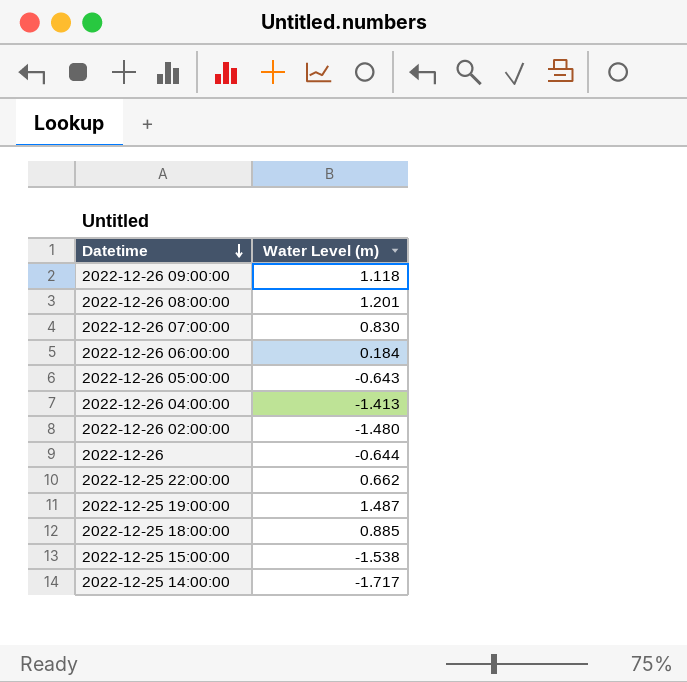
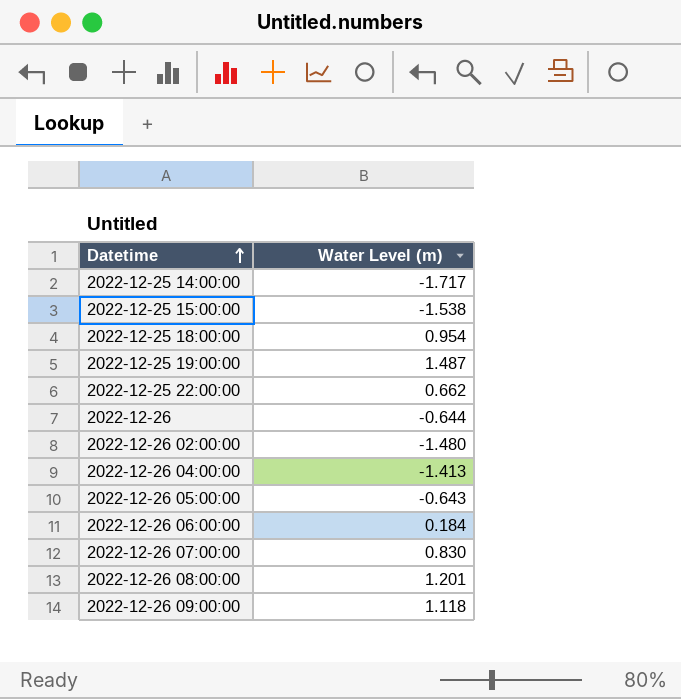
row order: Datetime descending -> Datetime ascending
2022-12-25 18:00:00 | Water Level (m): 0.885 -> 0.954

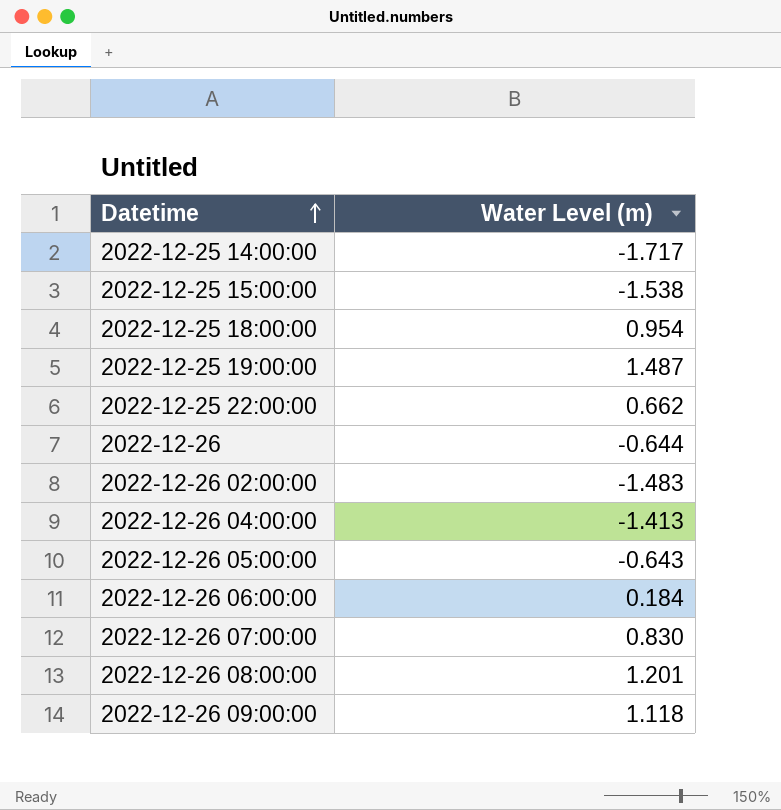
2022-12-26 02:00:00 | Water Level (m): -1.480 -> -1.483

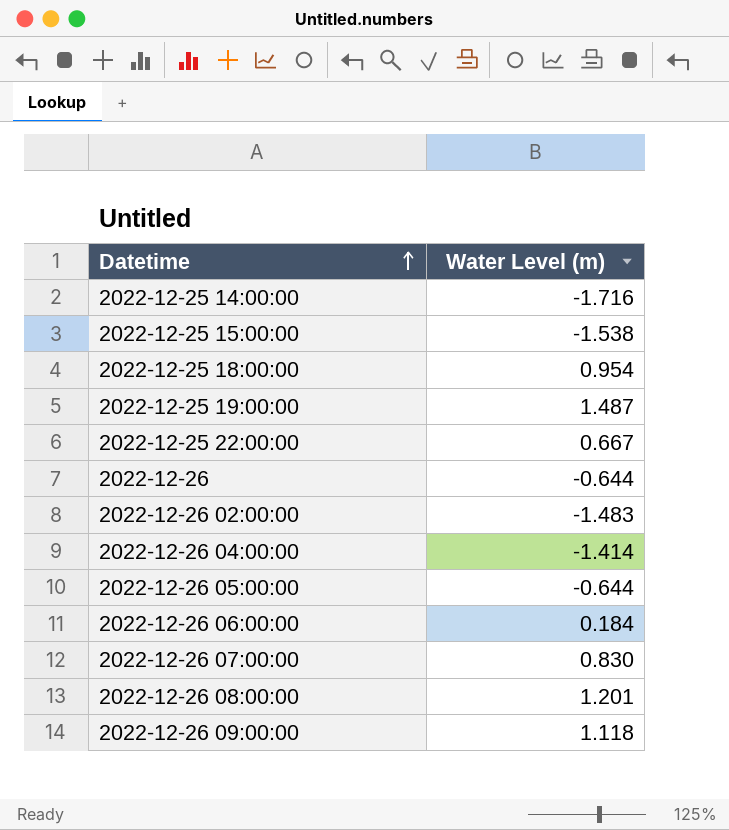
2022-12-25 14:00:00 | Water Level (m): -1.717 -> -1.716
2022-12-25 22:00:00 | Water Level (m): 0.662 -> 0.667
2022-12-26 04:00:00 | Water Level (m): -1.413 -> -1.414
2022-12-26 05:00:00 | Water Level (m): -0.643 -> -0.644

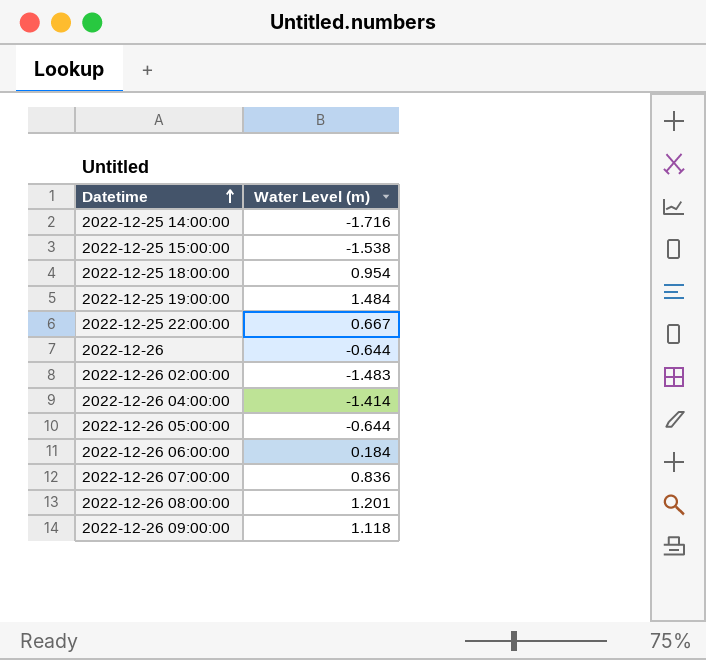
2022-12-25 19:00:00 | Water Level (m): 1.487 -> 1.484
2022-12-26 07:00:00 | Water Level (m): 0.830 -> 0.836

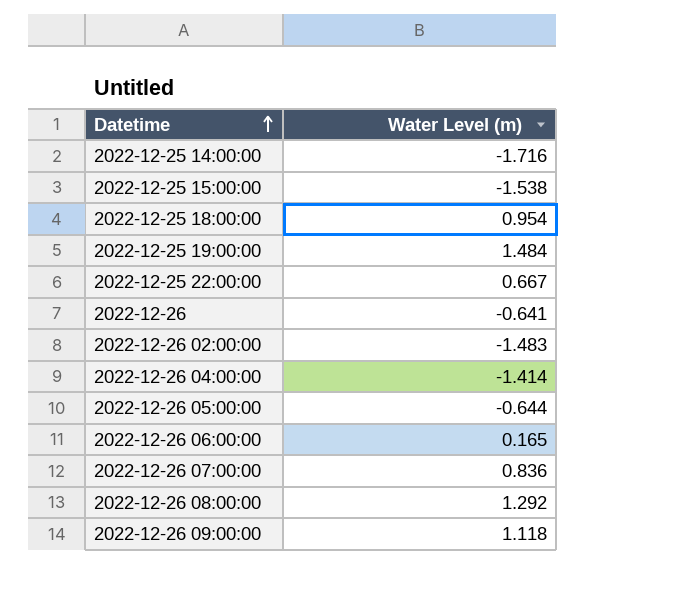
2022-12-26 | Water Level (m): -0.644 -> -0.641
2022-12-26 06:00:00 | Water Level (m): 0.184 -> 0.165
2022-12-26 08:00:00 | Water Level (m): 1.201 -> 1.292

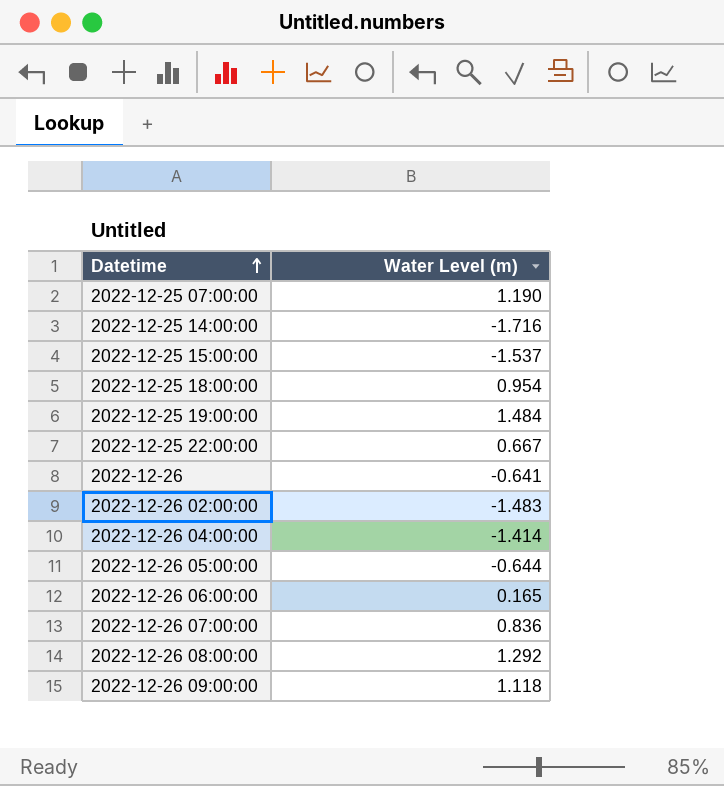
row 2022-12-25 07:00:00: none -> 1.190
2022-12-25 15:00:00 | Water Level (m): -1.538 -> -1.537

